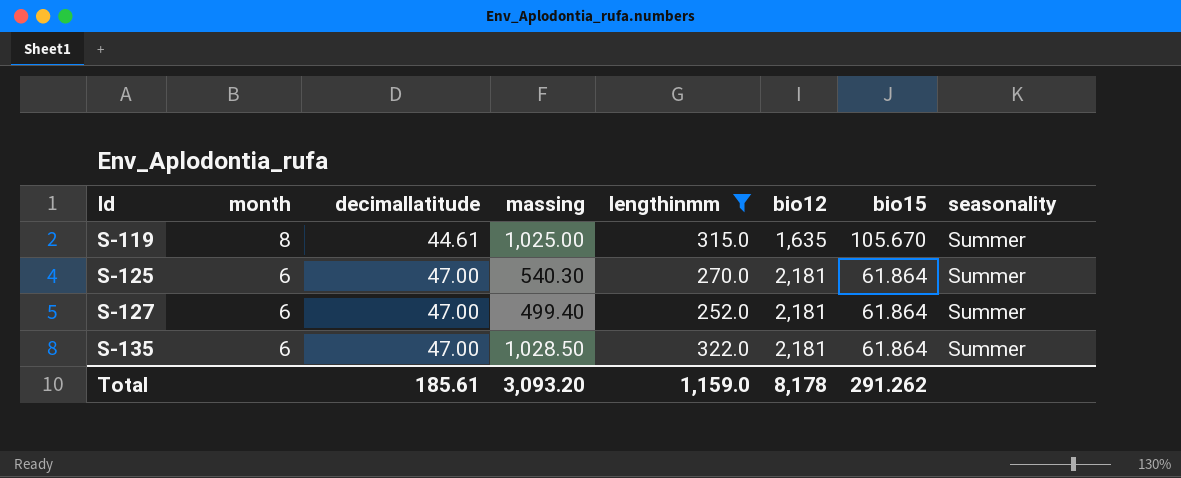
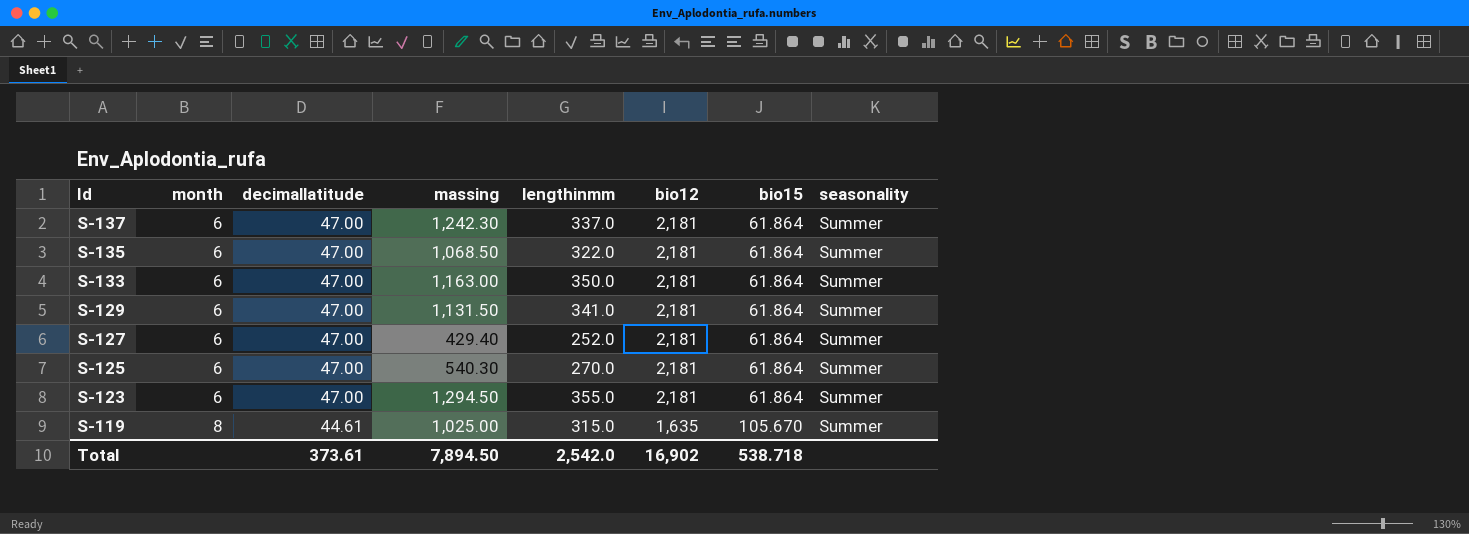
filter: lengthinmm <= 322.0 -> none
row order: Id ascending -> Id descending
S-135 | massing: 1,028.50 -> 1,068.50
S-127 | massing: 499.40 -> 429.40
Total | decimallatitude: 185.61 -> 373.61
Total | massing: 3,093.20 -> 7,894.50
Total | lengthinmm: 1,159.0 -> 2,542.0
Total | bio12: 8,178 -> 16,902
Total | bio15: 291.262 -> 538.718

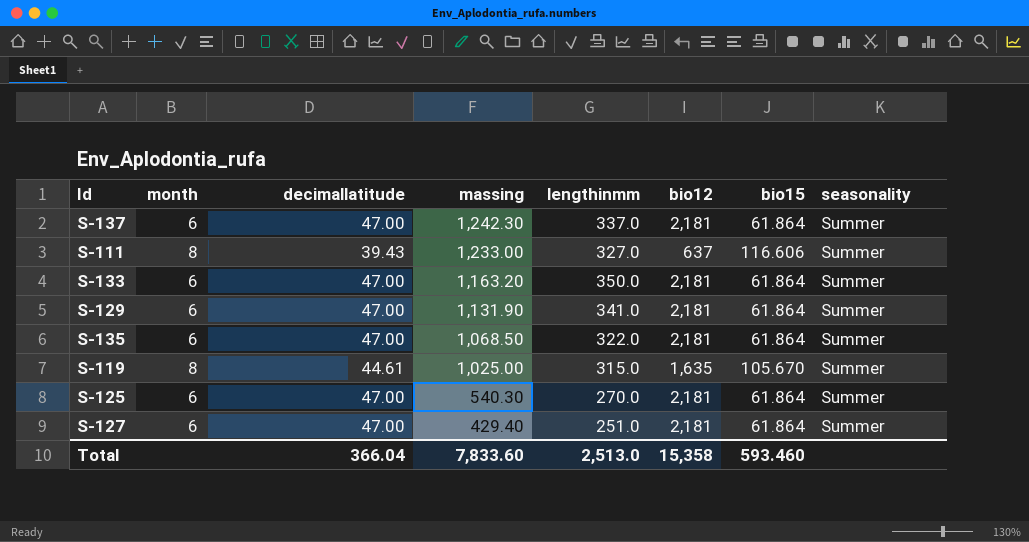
row order: Id descending -> massing descending
row S-123: 6 | 47.00 | 1,294.50 | 355.0 | 2,181 | 61.864 | Summer -> none
row S-111: none -> 8 | 39.43 | 1,233.00 | 327.0 | 637 | 116.606 | Summer
S-133 | massing: 1,163.00 -> 1,163.20
S-129 | massing: 1,131.50 -> 1,131.90
S-127 | lengthinmm: 252.0 -> 251.0
Total | decimallatitude: 373.61 -> 366.04
Total | massing: 7,894.50 -> 7,833.60
Total | lengthinmm: 2,542.0 -> 2,513.0
Total | bio12: 16,902 -> 15,358
Total | bio15: 538.718 -> 593.460

